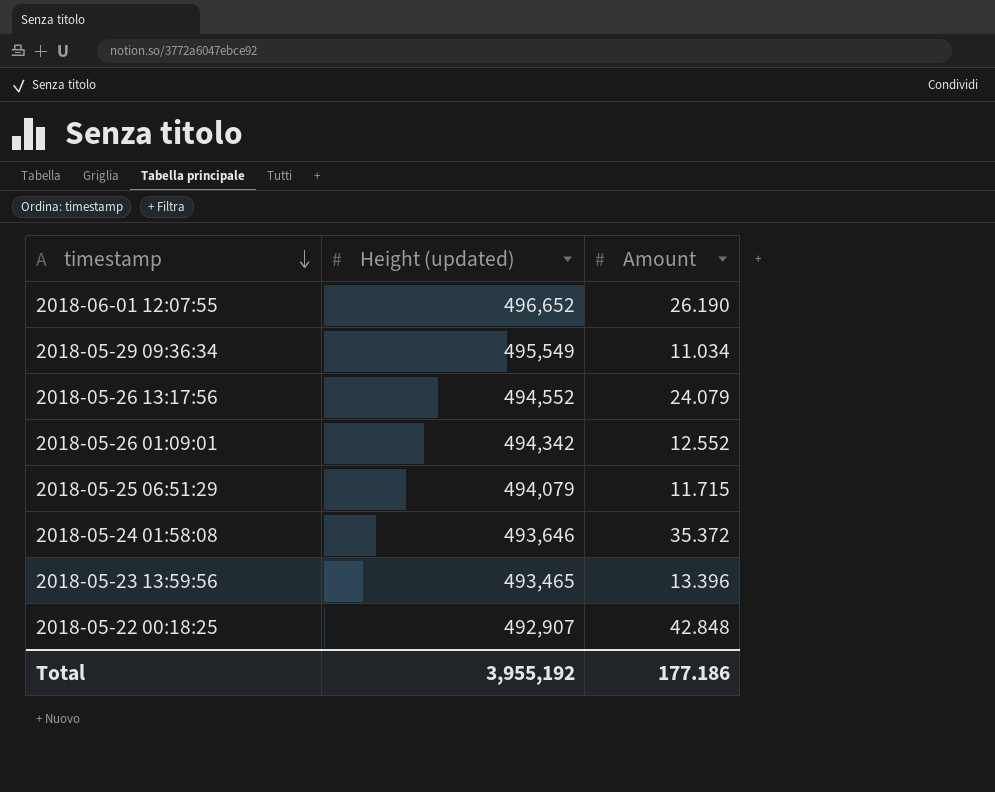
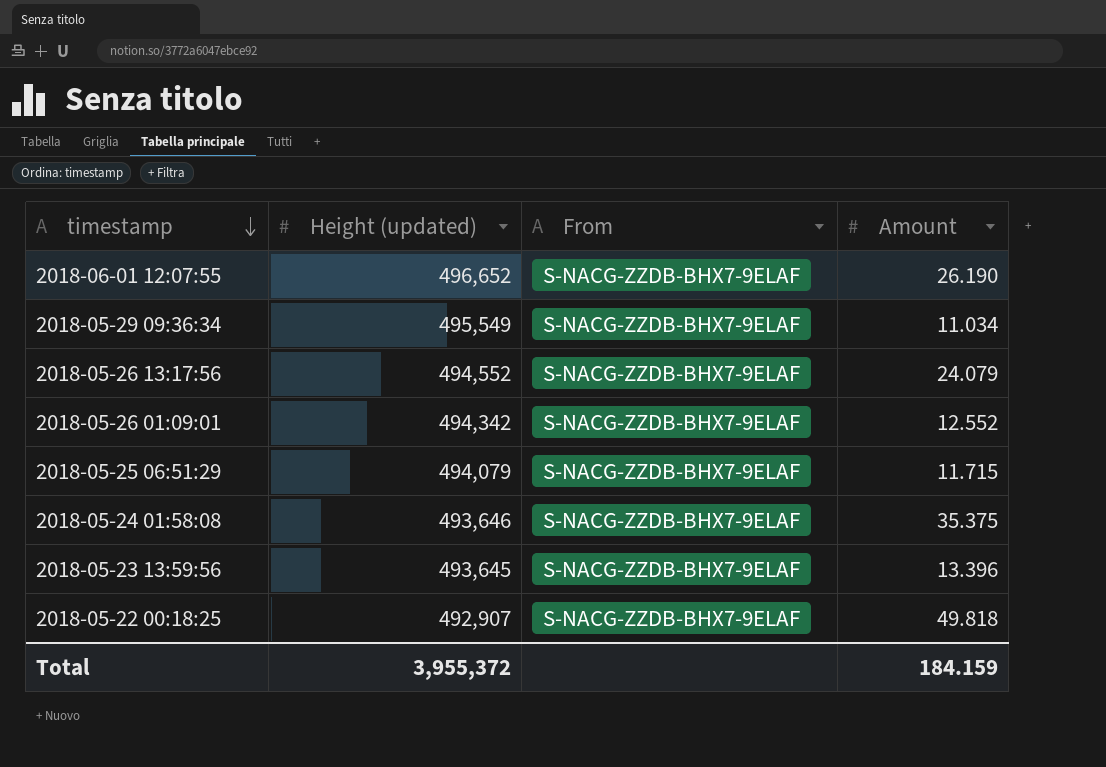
column From | position: none -> 3
2018-05-24 01:58:08 | Amount: 35.372 -> 35.375
2018-05-23 13:59:56 | Height (updated): 493,465 -> 493,645
2018-05-22 00:18:25 | Amount: 42.848 -> 49.818
Total | Height (updated): 3,955,192 -> 3,955,372
Total | Amount: 177.186 -> 184.159

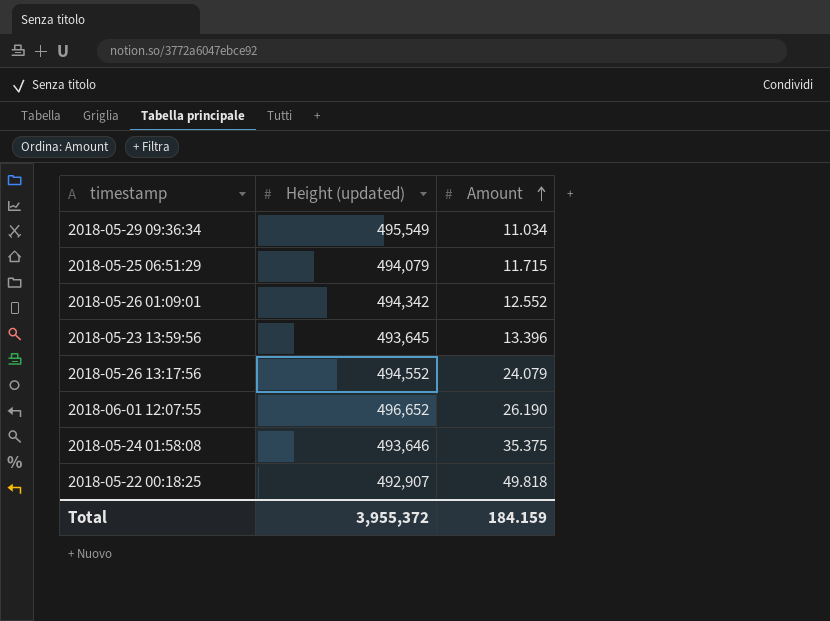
row order: timestamp descending -> Amount ascending
column From | position: 3 -> none

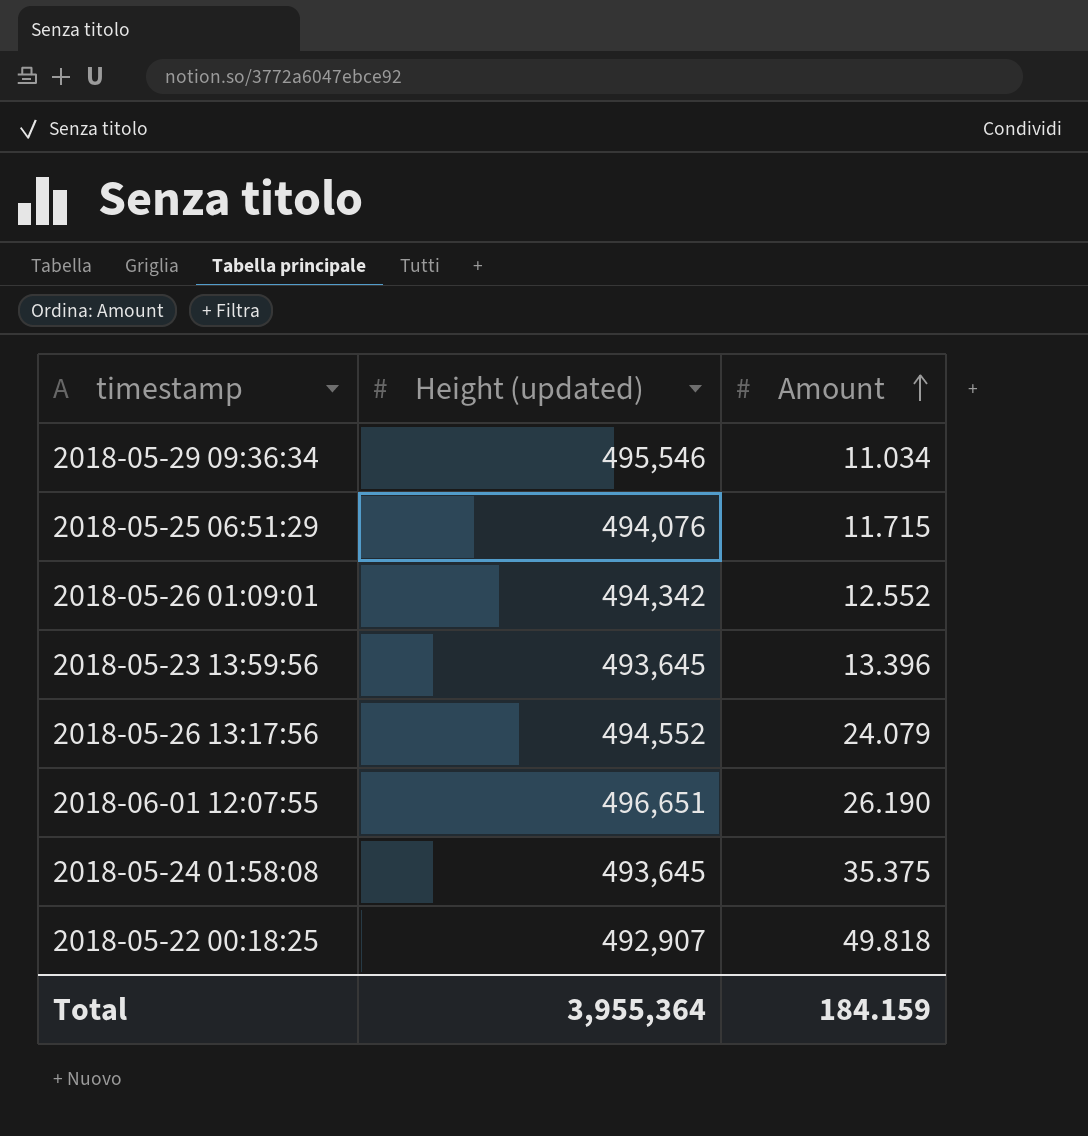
2018-05-29 09:36:34 | Height (updated): 495,549 -> 495,546
2018-05-25 06:51:29 | Height (updated): 494,079 -> 494,076
2018-06-01 12:07:55 | Height (updated): 496,652 -> 496,651
2018-05-24 01:58:08 | Height (updated): 493,646 -> 493,645
Total | Height (updated): 3,955,372 -> 3,955,364

